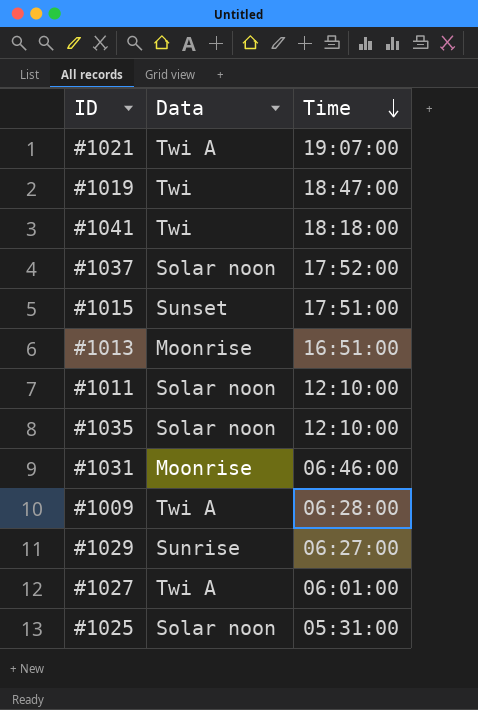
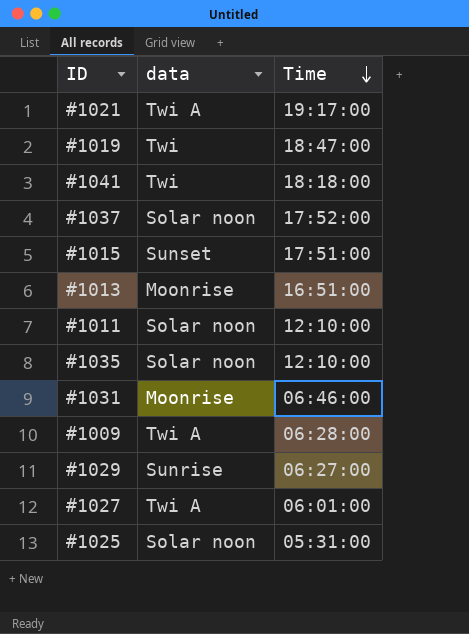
column name: Data -> data
#1021 | Time: 19:07:00 -> 19:17:00

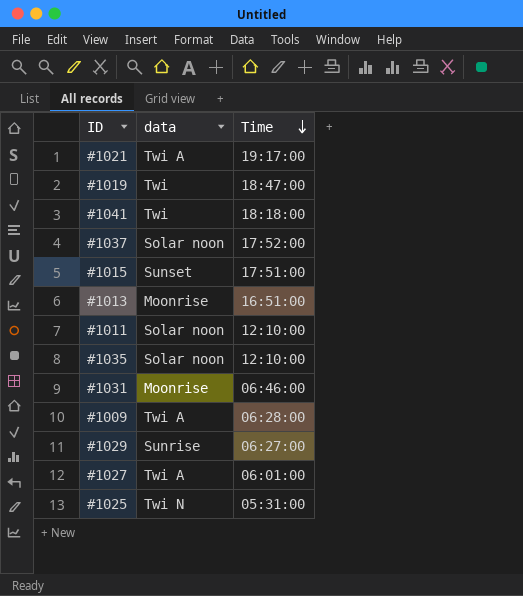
#1025 | data: Solar noon -> Twi N

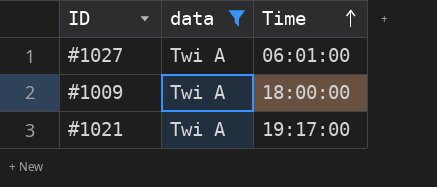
filter: none -> data = Twi A
row order: Time descending -> Time ascending
#1009 | Time: 06:28:00 -> 18:00:00

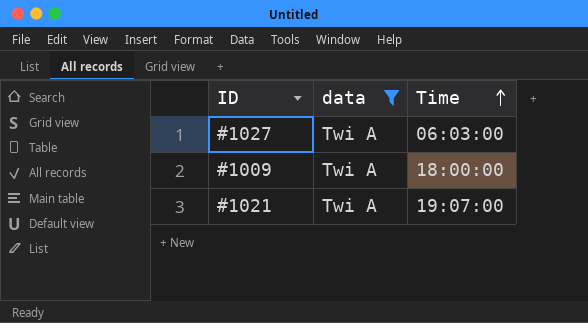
#1027 | Time: 06:01:00 -> 06:03:00
#1021 | Time: 19:17:00 -> 19:07:00

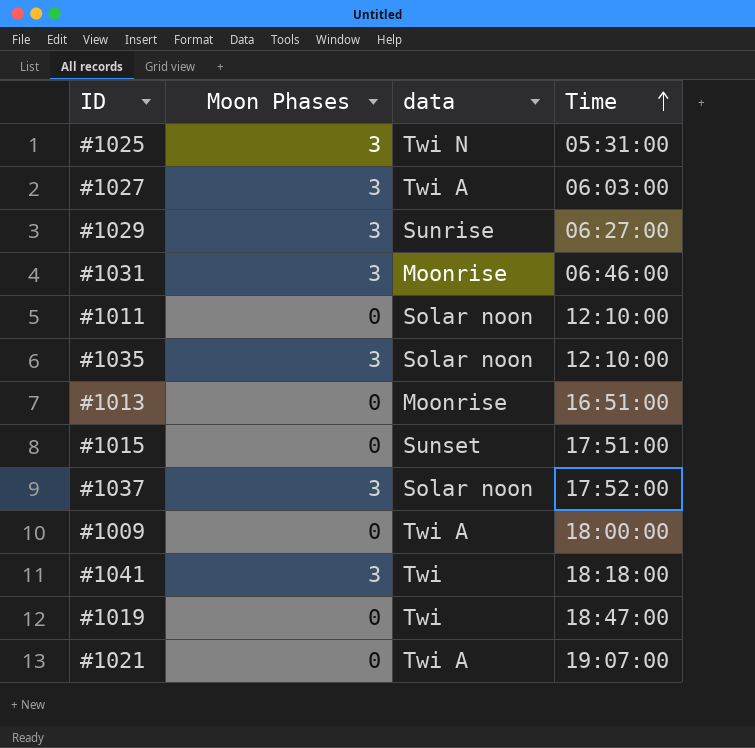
filter: data = Twi A -> none
column Moon Phases | position: none -> 2

